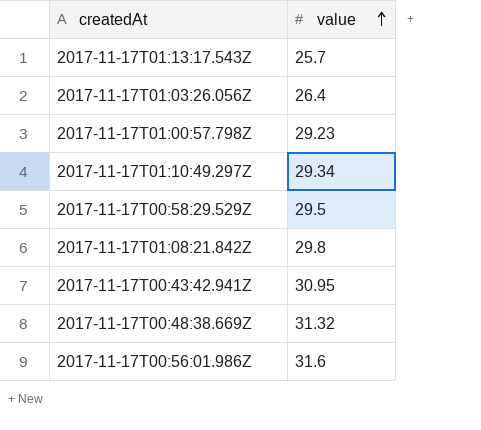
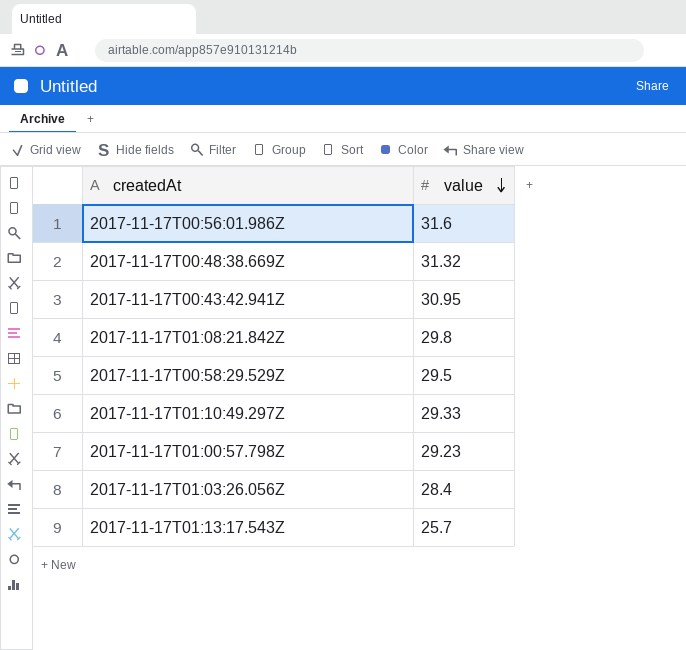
row order: value ascending -> value descending
2017-11-17T01:10:49.297Z | value: 29.34 -> 29.33
2017-11-17T01:03:26.056Z | value: 26.4 -> 28.4

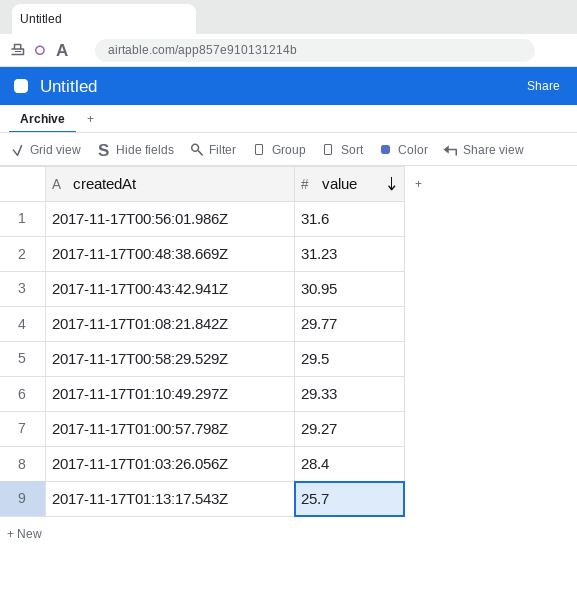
2017-11-17T00:48:38.669Z | value: 31.32 -> 31.23
2017-11-17T01:08:21.842Z | value: 29.8 -> 29.77
2017-11-17T01:00:57.798Z | value: 29.23 -> 29.27

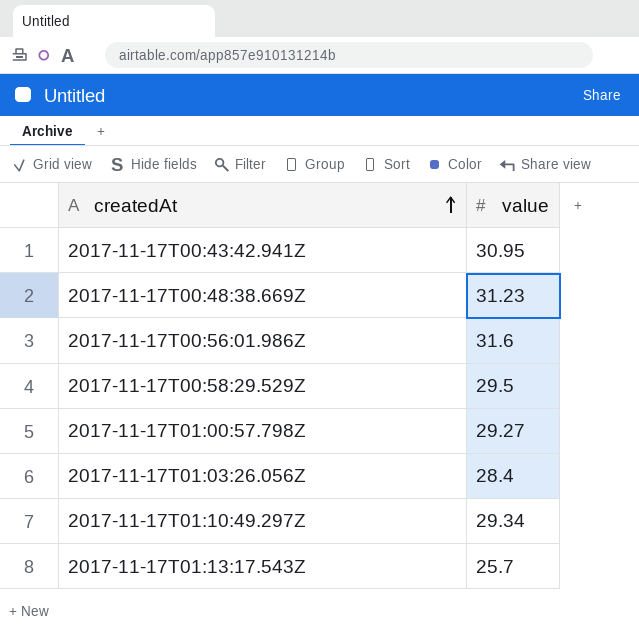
row order: value descending -> createdAt ascending
row 2017-11-17T01:08:21.842Z: 29.77 -> none
2017-11-17T01:10:49.297Z | value: 29.33 -> 29.34

